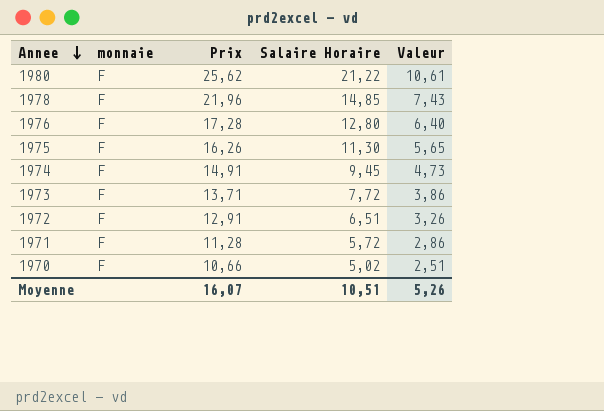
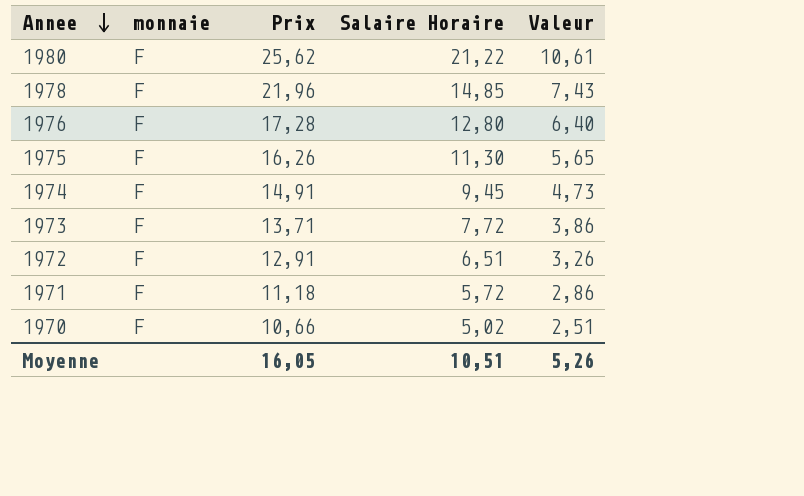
1971 | Prix: 11,28 -> 11,18
Moyenne | Prix: 16,07 -> 16,05

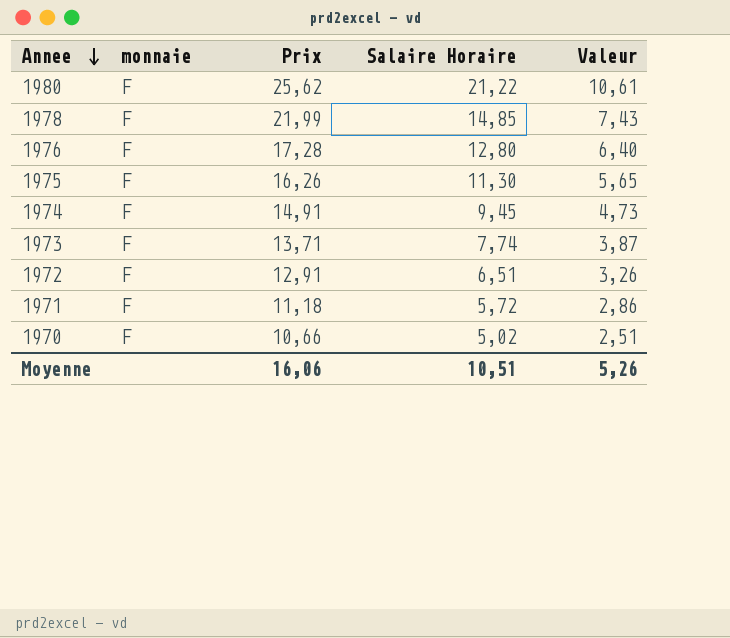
1978 | Prix: 21,96 -> 21,99
1973 | Salaire Horaire: 7,72 -> 7,74
1973 | Valeur: 3,86 -> 3,87
Moyenne | Prix: 16,05 -> 16,06

